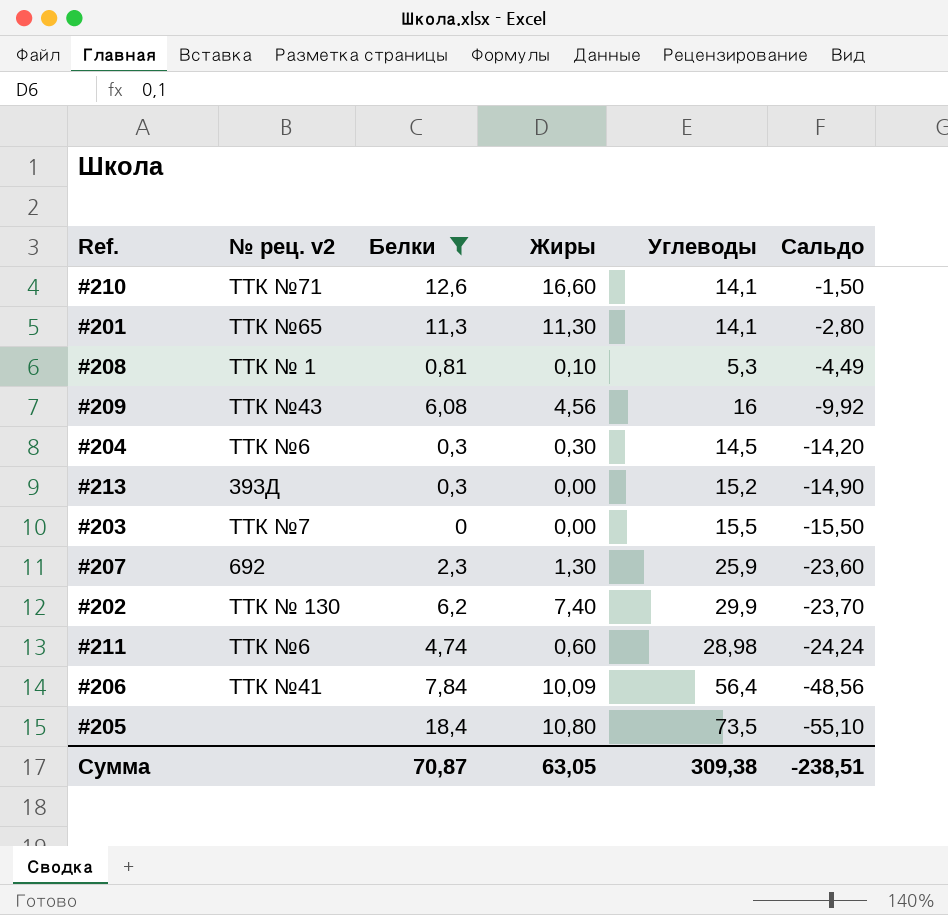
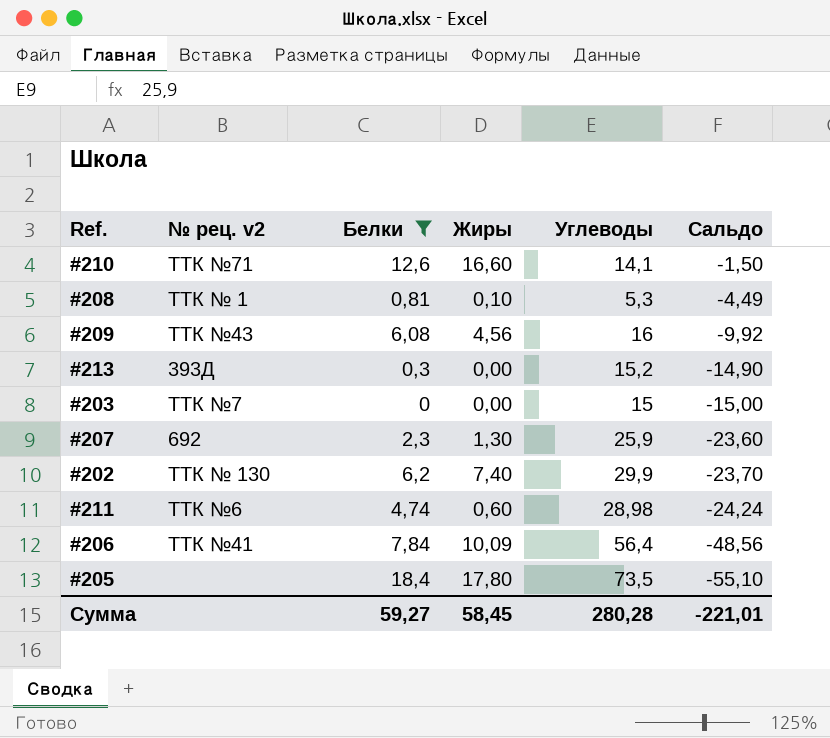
row #201: ТТК №65 | 11,3 | 11,30 | 14,1 | -2,80 -> none
row #204: ТТК №6 | 0,3 | 0,30 | 14,5 | -14,20 -> none
#203 | Углеводы: 15,5 -> 15
#203 | Сальдо: -15,50 -> -15,00
#205 | Жиры: 10,80 -> 17,80
Сумма | Белки: 70,87 -> 59,27
Сумма | Жиры: 63,05 -> 58,45
Сумма | Углеводы: 309,38 -> 280,28
Сумма | Сальдо: -238,51 -> -221,01

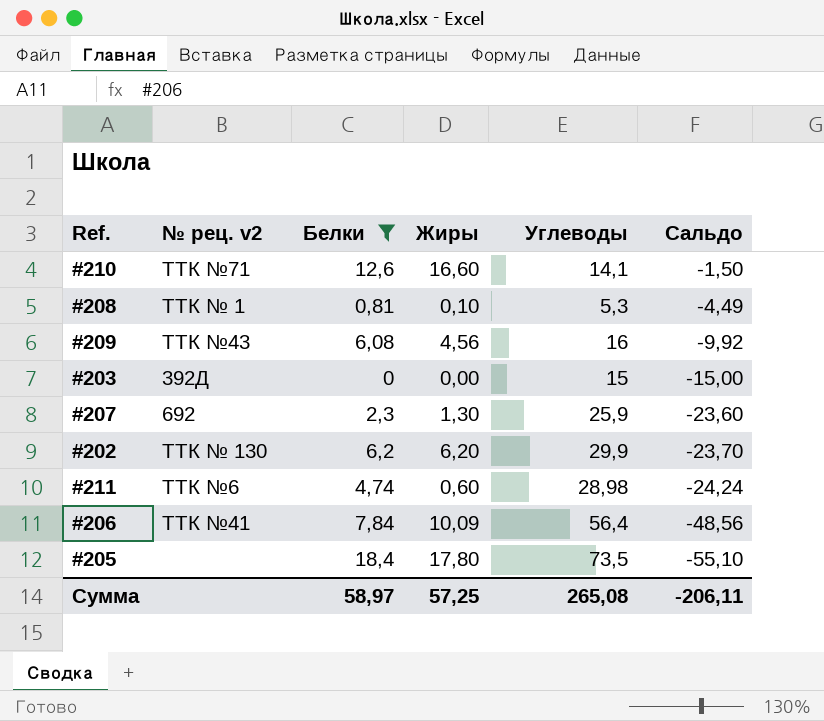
row #213: 393Д | 0,3 | 0,00 | 15,2 | -14,90 -> none
#203 | № рец. v2: ТТК №7 -> 392Д
#202 | Жиры: 7,40 -> 6,20
Сумма | Белки: 59,27 -> 58,97
Сумма | Жиры: 58,45 -> 57,25
Сумма | Углеводы: 280,28 -> 265,08
Сумма | Сальдо: -221,01 -> -206,11

